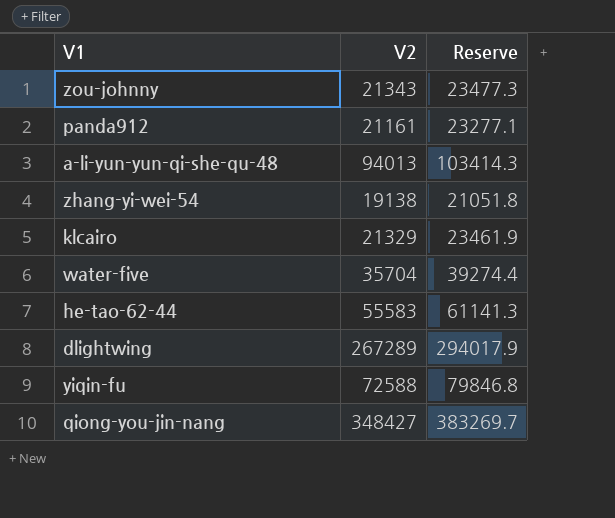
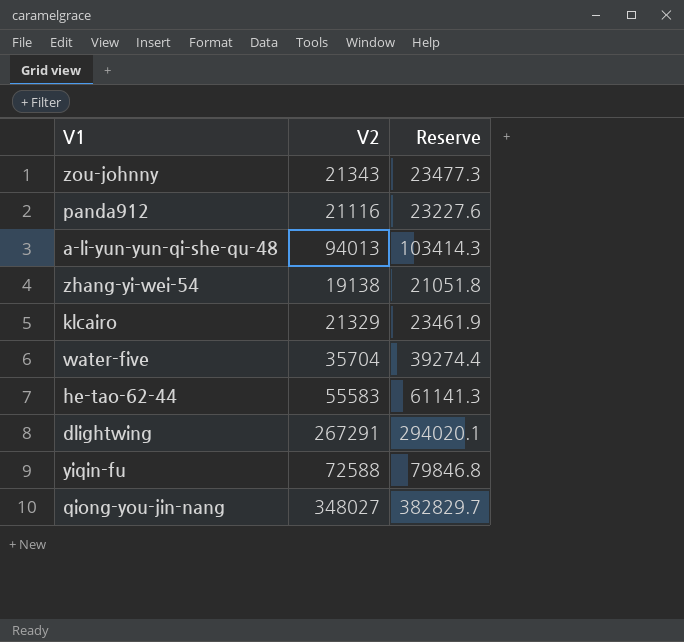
panda912 | V2: 21161 -> 21116
panda912 | Reserve: 23277.1 -> 23227.6
dlightwing | V2: 267289 -> 267291
dlightwing | Reserve: 294017.9 -> 294020.1
qiong-you-jin-nang | V2: 348427 -> 348027
qiong-you-jin-nang | Reserve: 383269.7 -> 382829.7

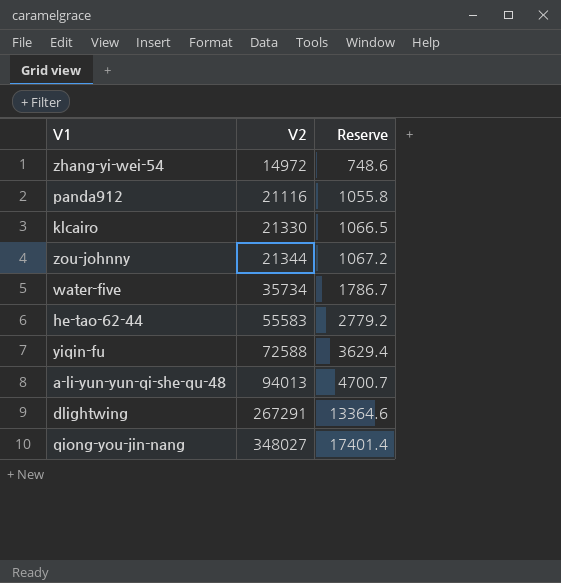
row order: none -> V2 ascending
column Reserve | formula: [V2] * 1.1 -> [V2] * 0.05
zhang-yi-wei-54 | V2: 19138 -> 14972
klcairo | V2: 21329 -> 21330
zou-johnny | V2: 21343 -> 21344
water-five | V2: 35704 -> 35734

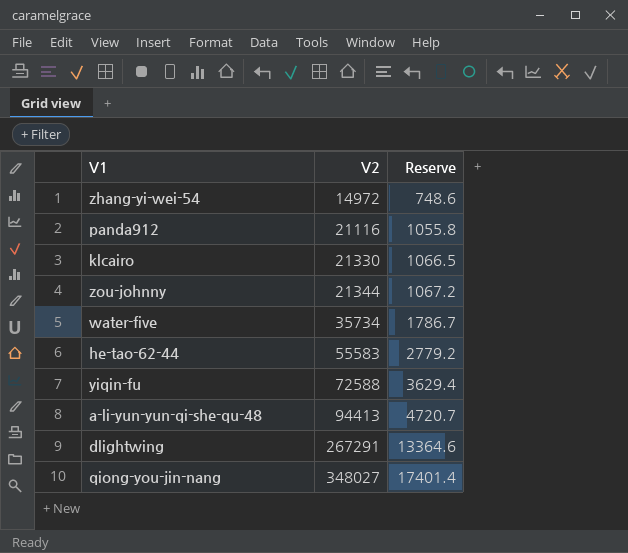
a-li-yun-yun-qi-she-qu-48 | V2: 94013 -> 94413
a-li-yun-yun-qi-she-qu-48 | Reserve: 4700.7 -> 4720.7

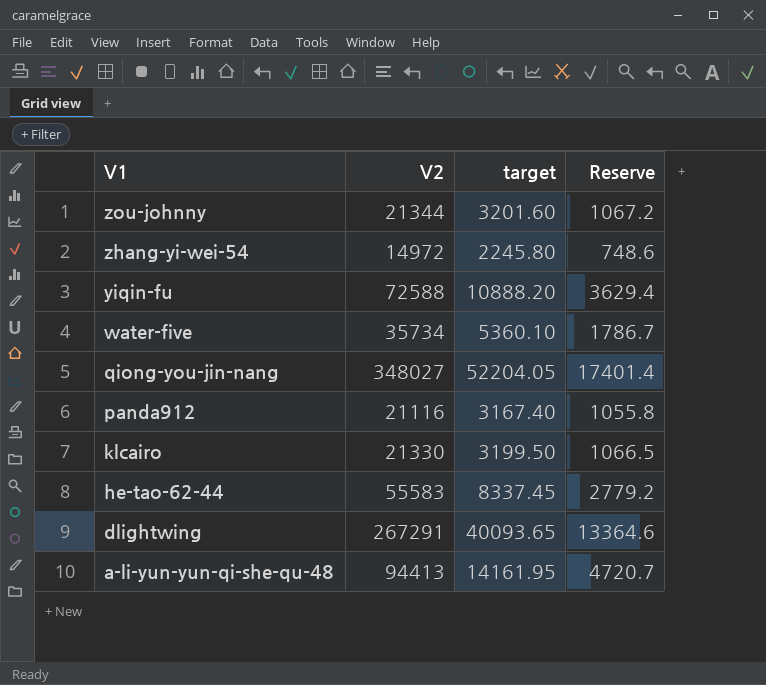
row order: V2 ascending -> V1 descending
column target | formula: none -> [V2] * 0.15

